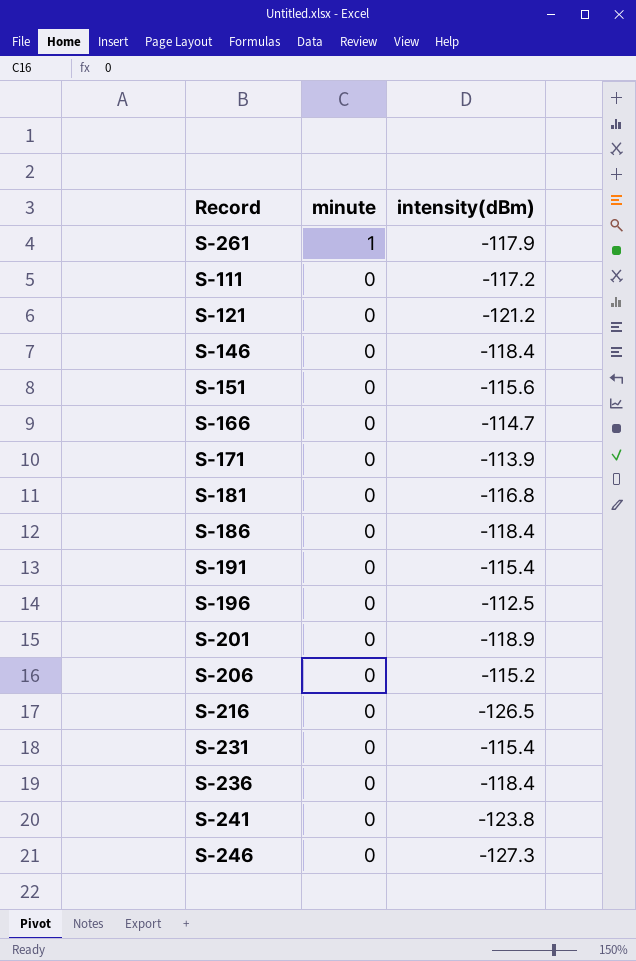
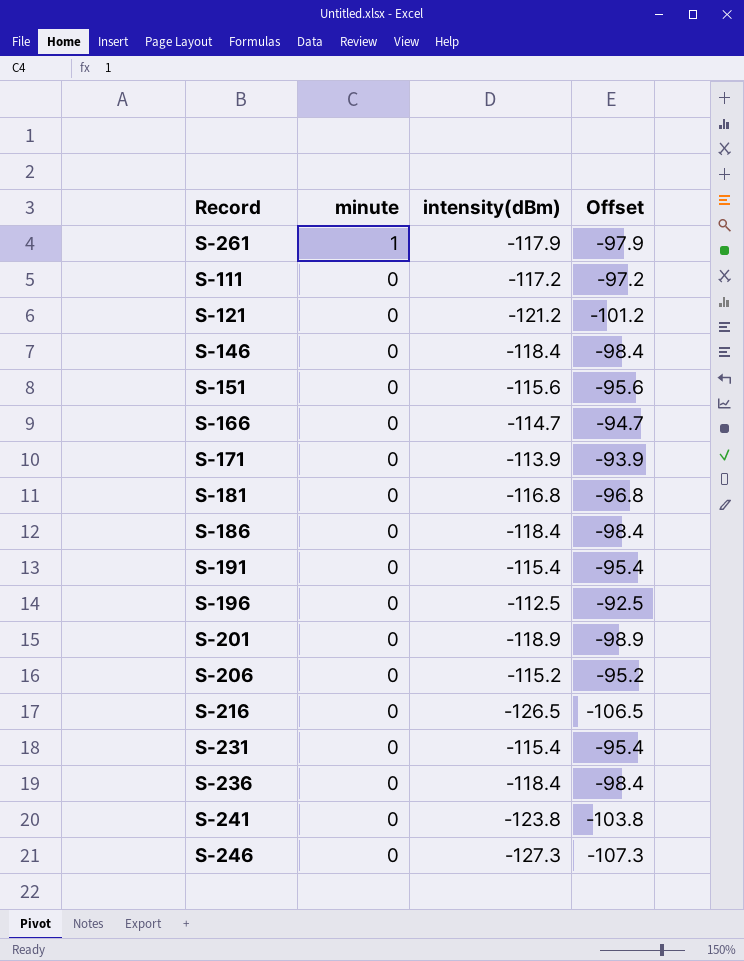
column Offset | formula: none -> [intensity(dBm)] + 20

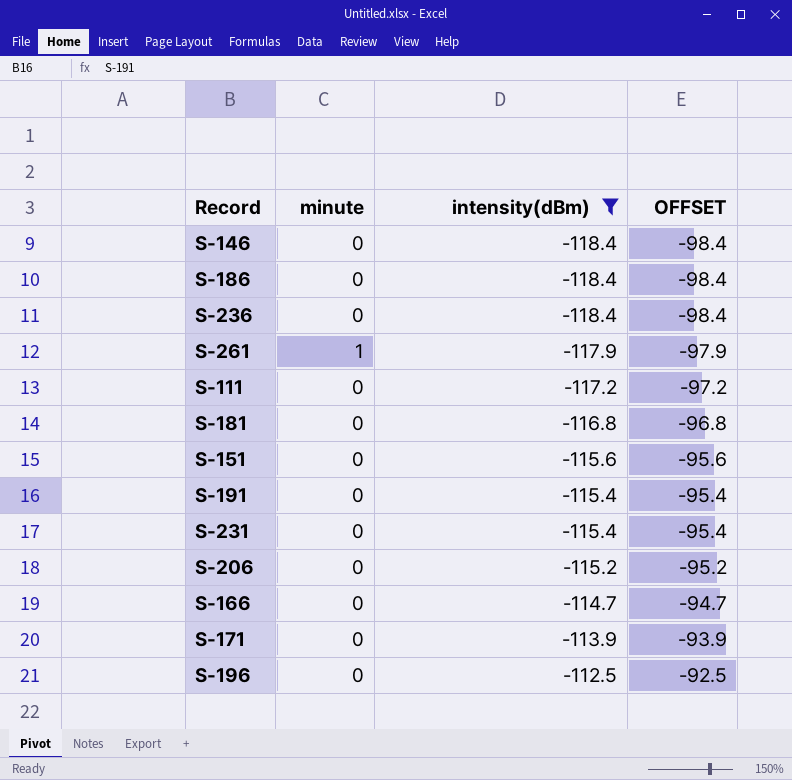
filter: none -> intensity(dBm) >= -118.4
row order: minute descending -> intensity(dBm) ascending
column name: Offset -> OFFSET

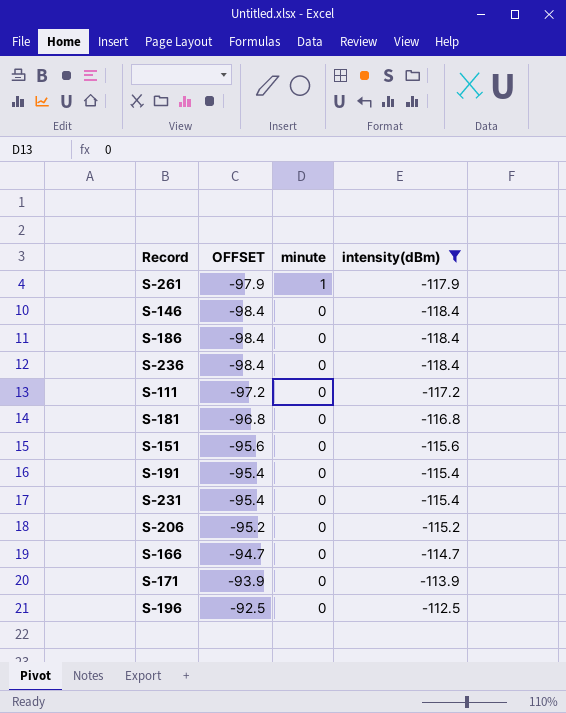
row order: intensity(dBm) ascending -> minute descending
column OFFSET | position: 4 -> 2

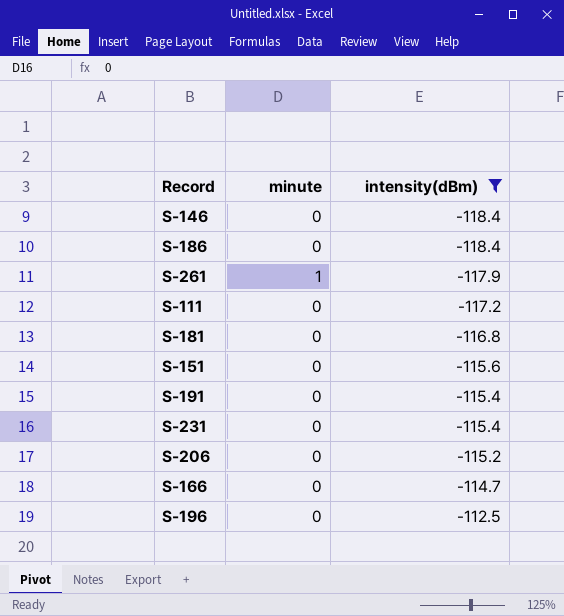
row order: minute descending -> intensity(dBm) ascending
column OFFSET | formula: [intensity(dBm)] + 20 -> none
row S-236: -98.4 | 0 | -118.4 -> none
row S-171: -93.9 | 0 | -113.9 -> none

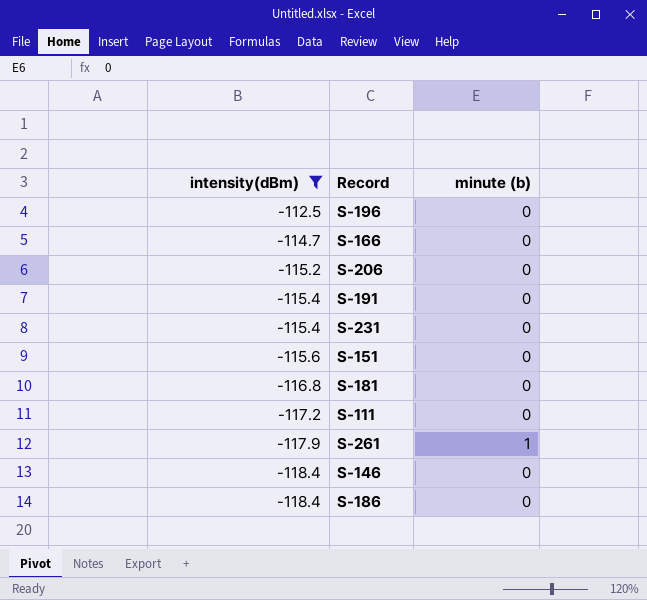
row order: intensity(dBm) ascending -> intensity(dBm) descending
column intensity(dBm) | position: 3 -> 1
column name: minute -> minute (b)

